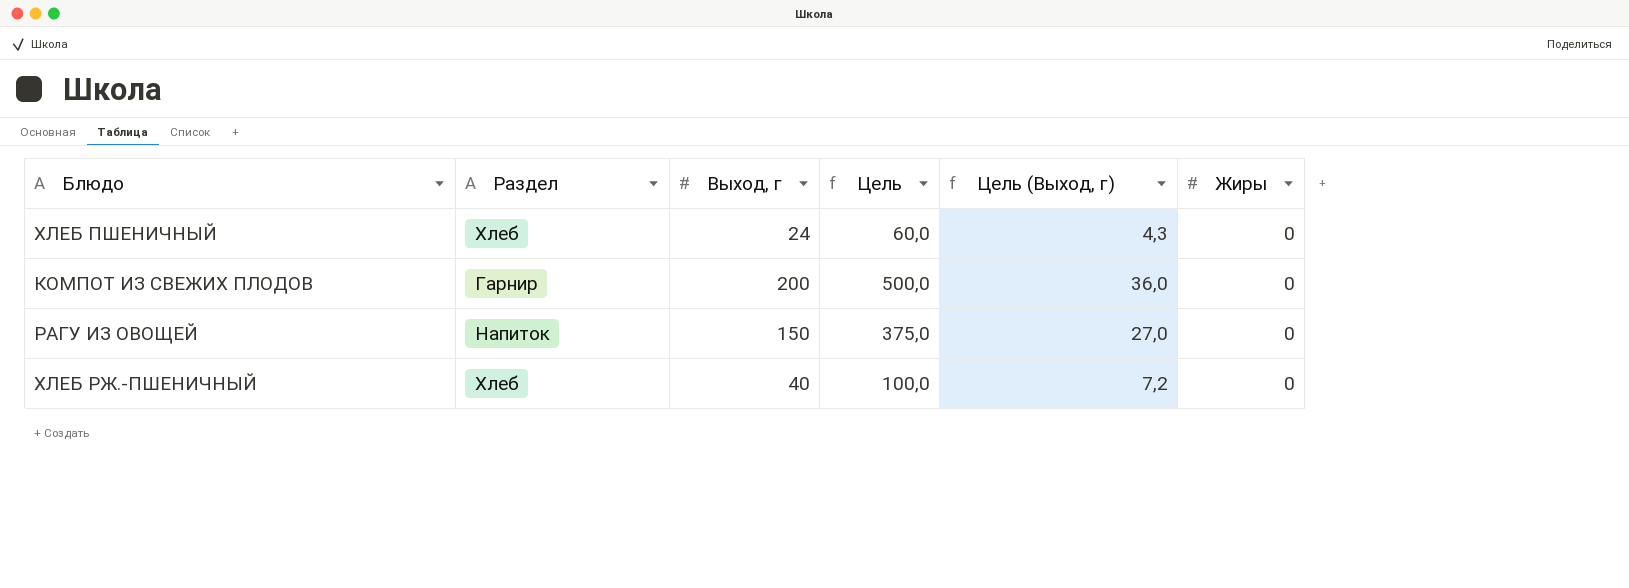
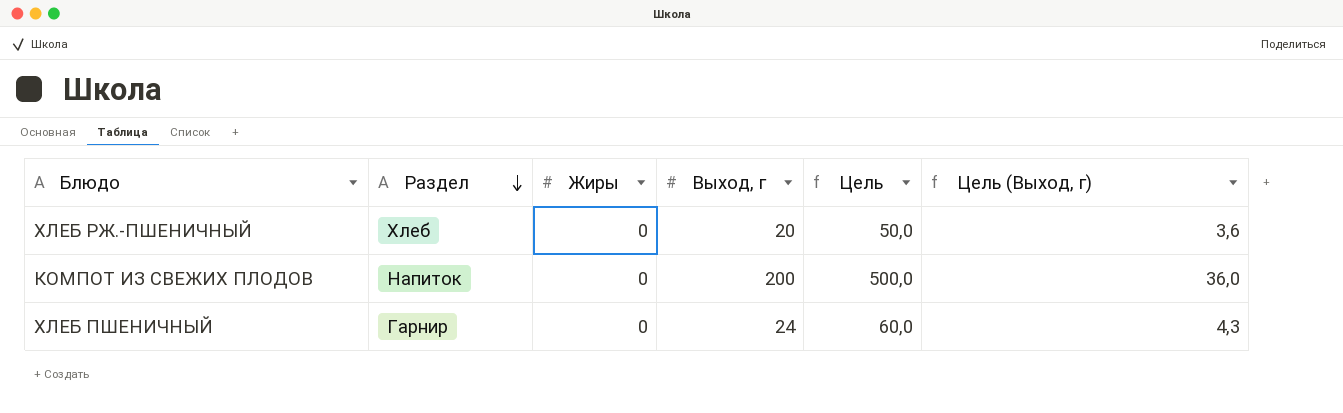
row order: none -> Раздел descending
column Жиры | position: 6 -> 3
row РАГУ ИЗ ОВОЩЕЙ: Напиток | 150 | 375,0 | 27,0 | 0 -> none
ХЛЕБ РЖ.-ПШЕНИЧНЫЙ | Выход, г: 40 -> 20
ХЛЕБ РЖ.-ПШЕНИЧНЫЙ | Цель: 100,0 -> 50,0
ХЛЕБ РЖ.-ПШЕНИЧНЫЙ | Цель (Выход, г): 7,2 -> 3,6
КОМПОТ ИЗ СВЕЖИХ ПЛОДОВ | Раздел: Гарнир -> Напиток
ХЛЕБ ПШЕНИЧНЫЙ | Раздел: Хлеб -> Гарнир

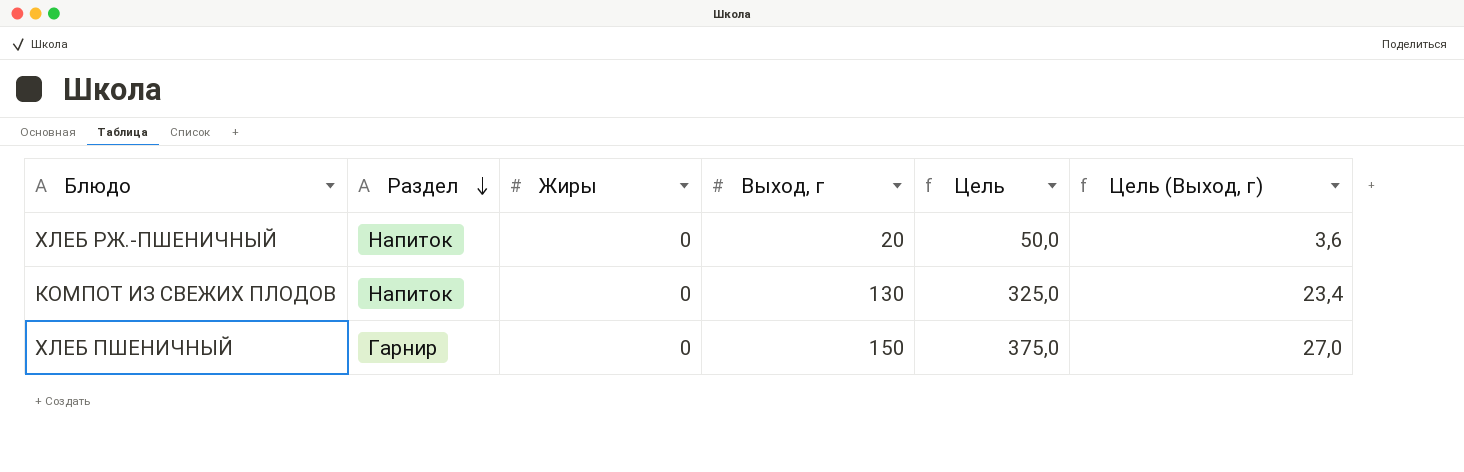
ХЛЕБ РЖ.-ПШЕНИЧНЫЙ | Раздел: Хлеб -> Напиток
КОМПОТ ИЗ СВЕЖИХ ПЛОДОВ | Выход, г: 200 -> 130
КОМПОТ ИЗ СВЕЖИХ ПЛОДОВ | Цель: 500,0 -> 325,0
КОМПОТ ИЗ СВЕЖИХ ПЛОДОВ | Цель (Выход, г): 36,0 -> 23,4
ХЛЕБ ПШЕНИЧНЫЙ | Выход, г: 24 -> 150
ХЛЕБ ПШЕНИЧНЫЙ | Цель: 60,0 -> 375,0
ХЛЕБ ПШЕНИЧНЫЙ | Цель (Выход, г): 4,3 -> 27,0

